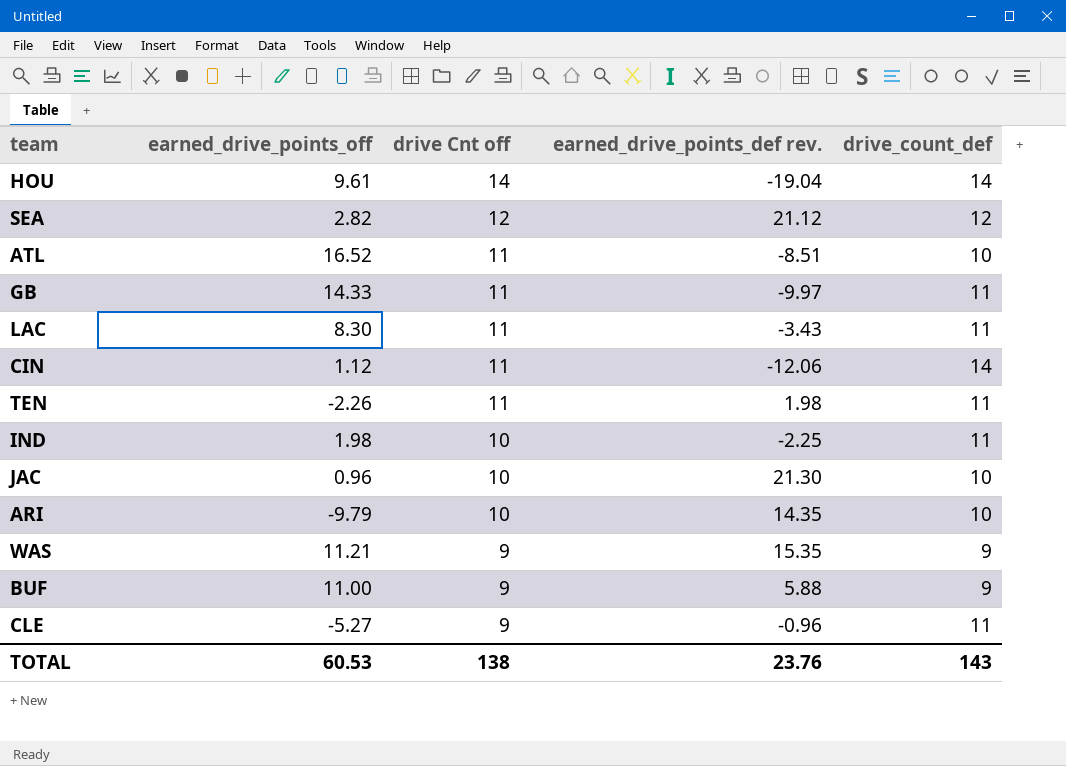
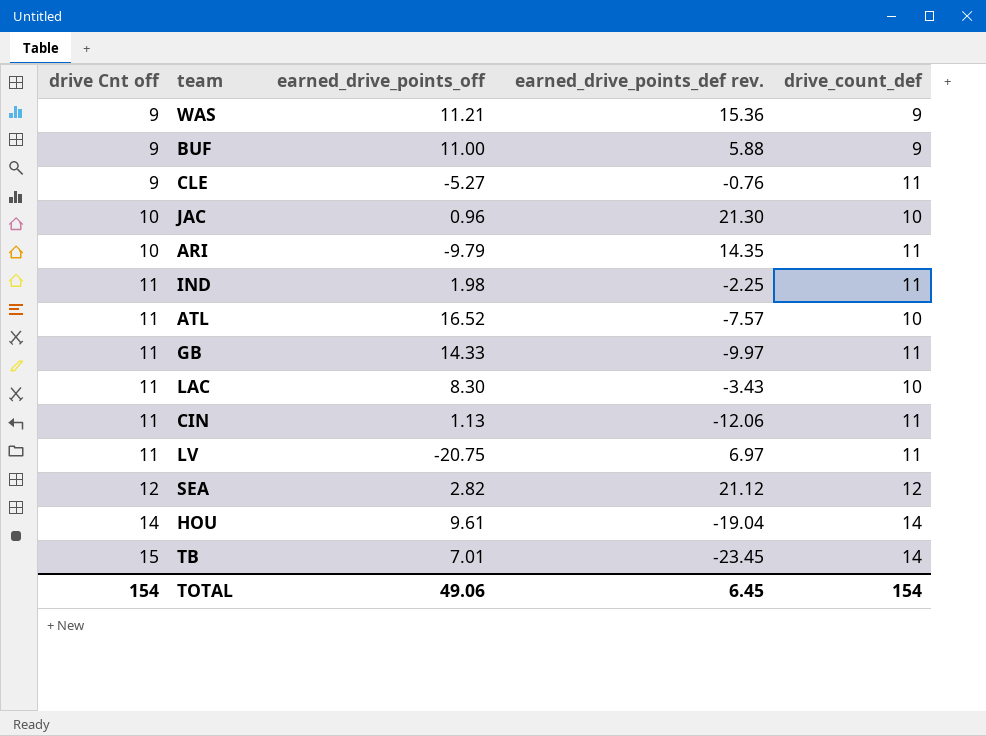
row order: drive Cnt off descending -> drive Cnt off ascending
column drive Cnt off | position: 3 -> 1
row TEN: -2.26 | 11 | 1.98 | 11 -> none
WAS | earned_drive_points_def rev.: 15.35 -> 15.36
CLE | earned_drive_points_def rev.: -0.96 -> -0.76
ARI | drive_count_def: 10 -> 11
IND | drive Cnt off: 10 -> 11
ATL | earned_drive_points_def rev.: -8.51 -> -7.57
LAC | drive_count_def: 11 -> 10
CIN | earned_drive_points_off: 1.12 -> 1.13
CIN | drive_count_def: 14 -> 11
row LV: none -> 11 | -20.75 | 6.97 | 11
row TB: none -> 15 | 7.01 | -23.45 | 14
TOTAL | drive Cnt off: 138 -> 154
TOTAL | earned_drive_points_off: 60.53 -> 49.06
TOTAL | earned_drive_points_def rev.: 23.76 -> 6.45
TOTAL | drive_count_def: 143 -> 154

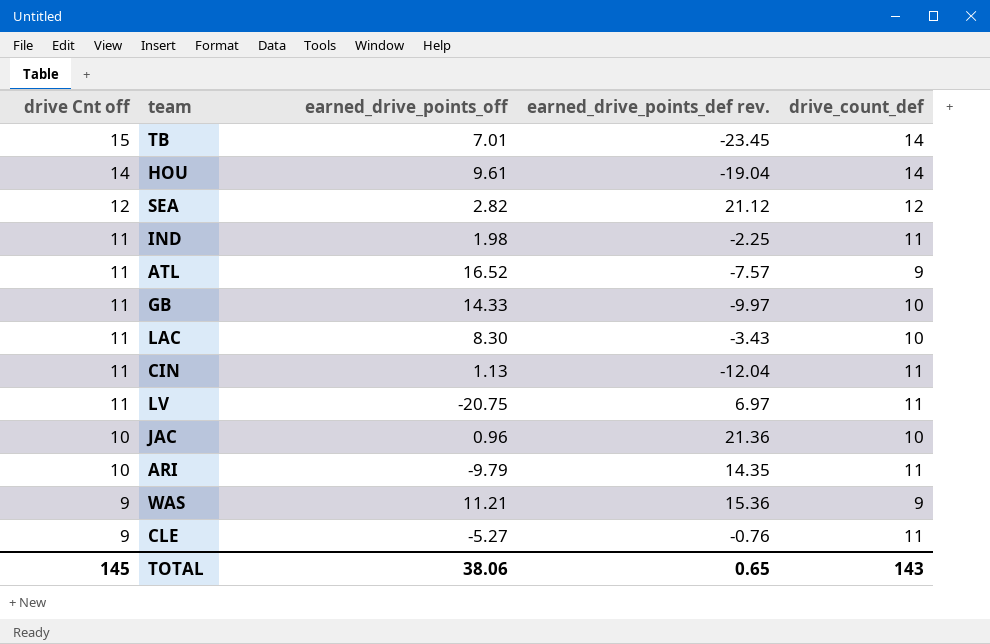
row order: drive Cnt off ascending -> drive Cnt off descending
row BUF: 9 | 11.00 | 5.88 | 9 -> none
ATL | drive_count_def: 10 -> 9
GB | drive_count_def: 11 -> 10
CIN | earned_drive_points_def rev.: -12.06 -> -12.04
JAC | earned_drive_points_def rev.: 21.30 -> 21.36
TOTAL | drive Cnt off: 154 -> 145
TOTAL | earned_drive_points_off: 49.06 -> 38.06
TOTAL | earned_drive_points_def rev.: 6.45 -> 0.65
TOTAL | drive_count_def: 154 -> 143

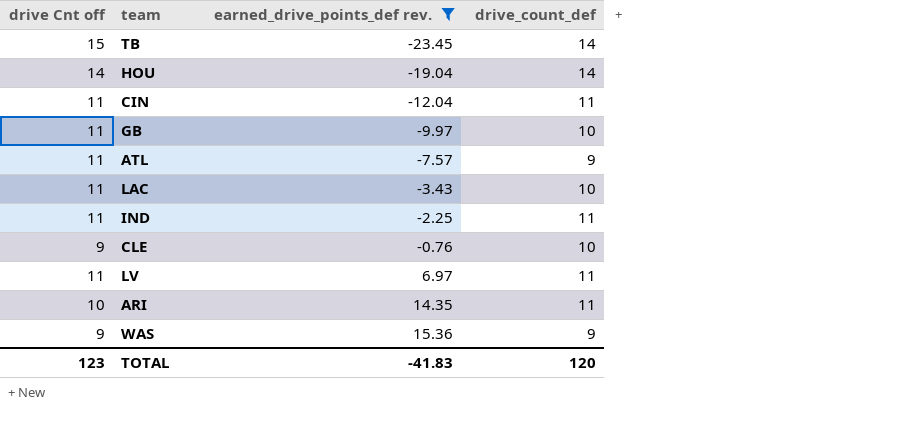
filter: none -> earned_drive_points_def rev. <= 15.36
row order: drive Cnt off descending -> earned_drive_points_def rev. ascending
column earned_drive_points_off | position: 3 -> none
CLE | drive_count_def: 11 -> 10
TOTAL | drive Cnt off: 145 -> 123
TOTAL | earned_drive_points_def rev.: 0.65 -> -41.83
TOTAL | drive_count_def: 143 -> 120

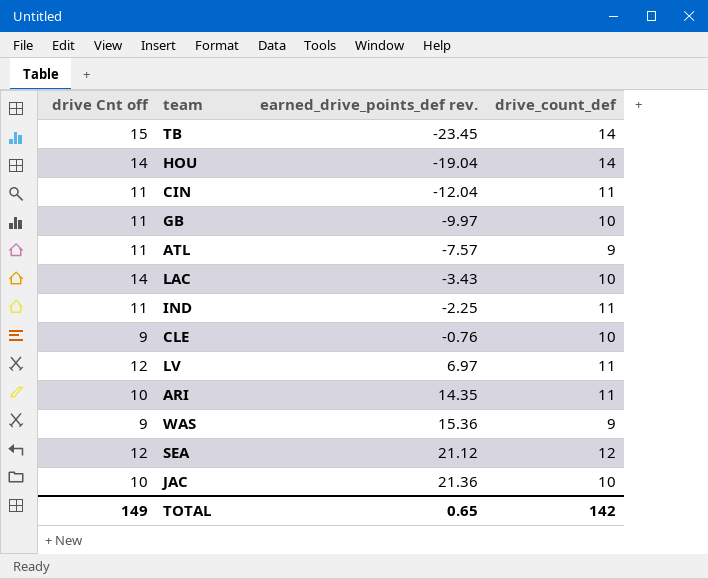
filter: earned_drive_points_def rev. <= 15.36 -> none
LAC | drive Cnt off: 11 -> 14
LV | drive Cnt off: 11 -> 12
TOTAL | drive Cnt off: 123 -> 149
TOTAL | earned_drive_points_def rev.: -41.83 -> 0.65
TOTAL | drive_count_def: 120 -> 142

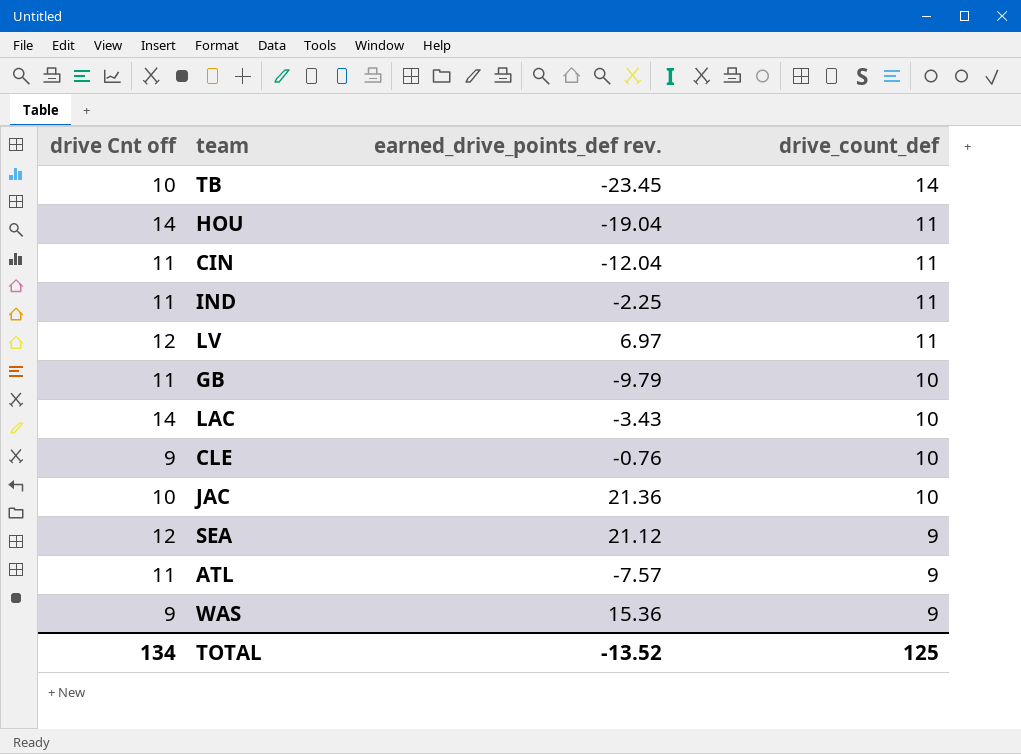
row order: earned_drive_points_def rev. ascending -> drive_count_def descending
row ARI: 10 | 14.35 | 11 -> none
TB | drive Cnt off: 15 -> 10
HOU | drive_count_def: 14 -> 11
GB | earned_drive_points_def rev.: -9.97 -> -9.79
SEA | drive_count_def: 12 -> 9
TOTAL | drive Cnt off: 149 -> 134
TOTAL | earned_drive_points_def rev.: 0.65 -> -13.52
TOTAL | drive_count_def: 142 -> 125

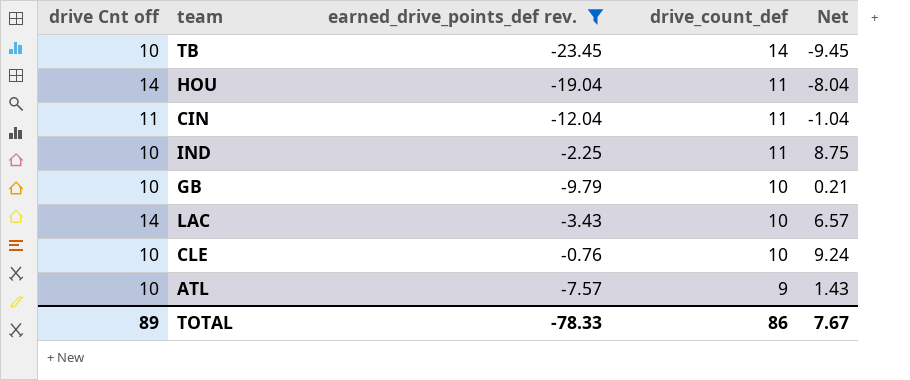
filter: none -> earned_drive_points_def rev. <= -0.76
column Net | formula: none -> [earned_drive_points_def rev.] + [drive_count_def]
IND | drive Cnt off: 11 -> 10
GB | drive Cnt off: 11 -> 10
CLE | drive Cnt off: 9 -> 10
ATL | drive Cnt off: 11 -> 10
TOTAL | drive Cnt off: 134 -> 89
TOTAL | earned_drive_points_def rev.: -13.52 -> -78.33
TOTAL | drive_count_def: 125 -> 86

